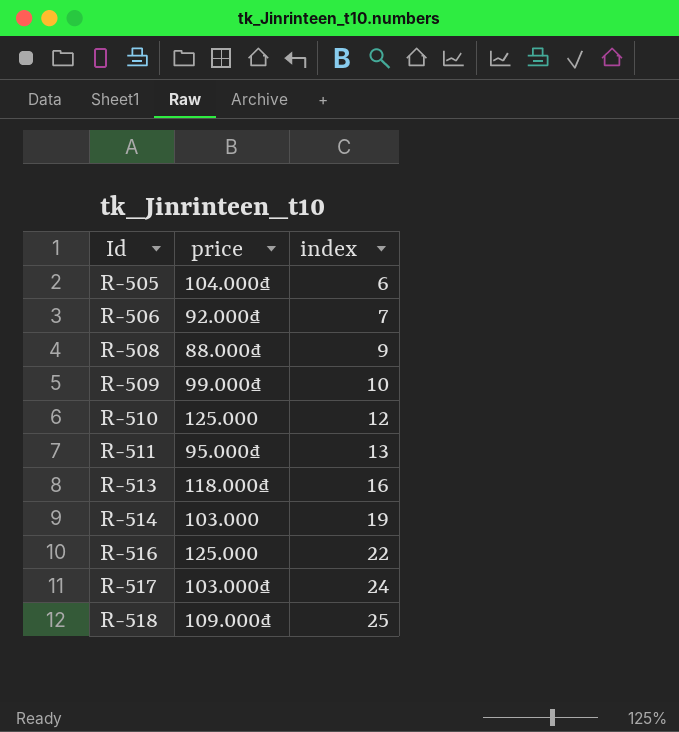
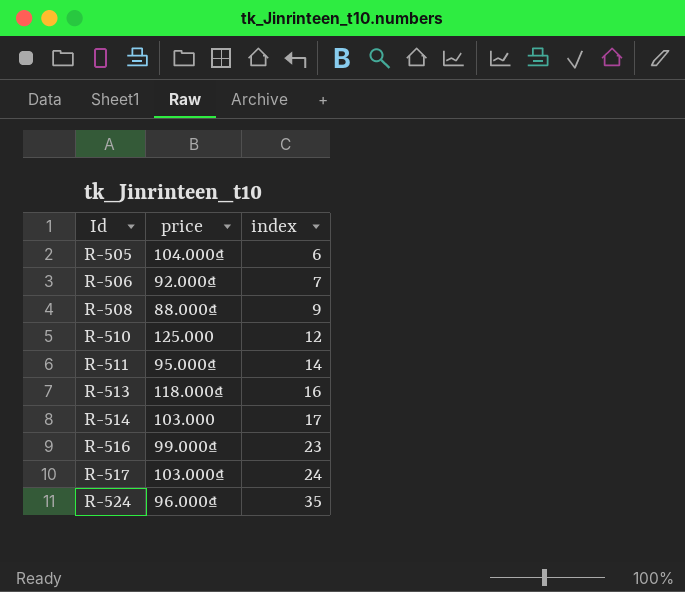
row R-509: 99.000₫ | 10 -> none
row R-518: 109.000₫ | 25 -> none
R-511 | index: 13 -> 14
R-514 | index: 19 -> 17
R-516 | price: 125.000 -> 99.000₫
R-516 | index: 22 -> 23
row R-524: none -> 96.000₫ | 35

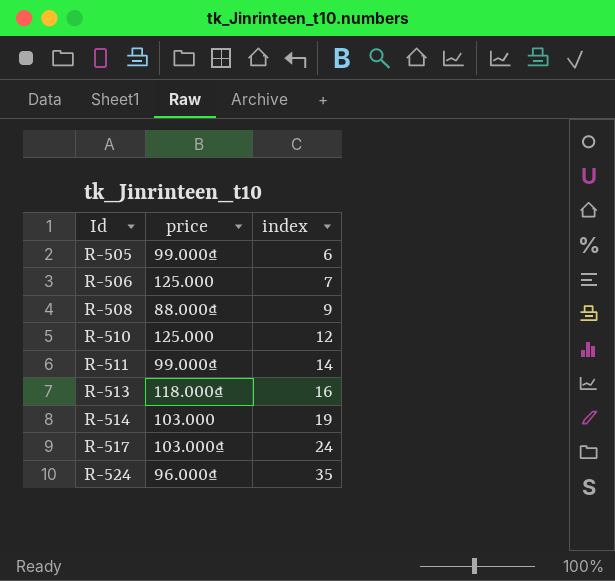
row R-516: 99.000₫ | 23 -> none
R-505 | price: 104.000₫ -> 99.000₫
R-506 | price: 92.000₫ -> 125.000
R-511 | price: 95.000₫ -> 99.000₫
R-514 | index: 17 -> 19

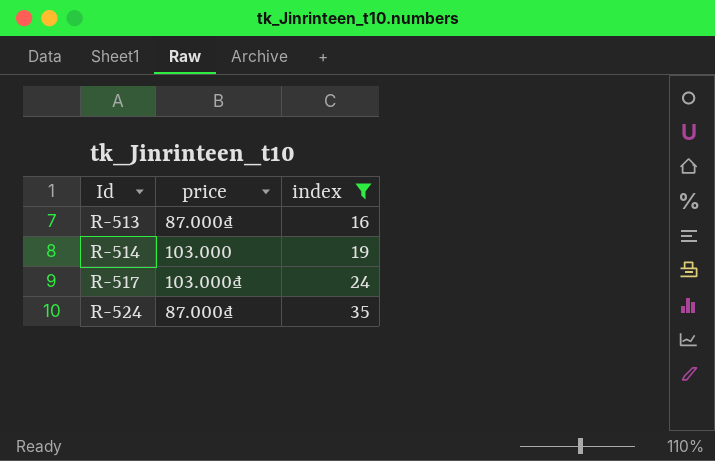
filter: none -> index >= 16
R-513 | price: 118.000₫ -> 87.000₫
R-524 | price: 96.000₫ -> 87.000₫

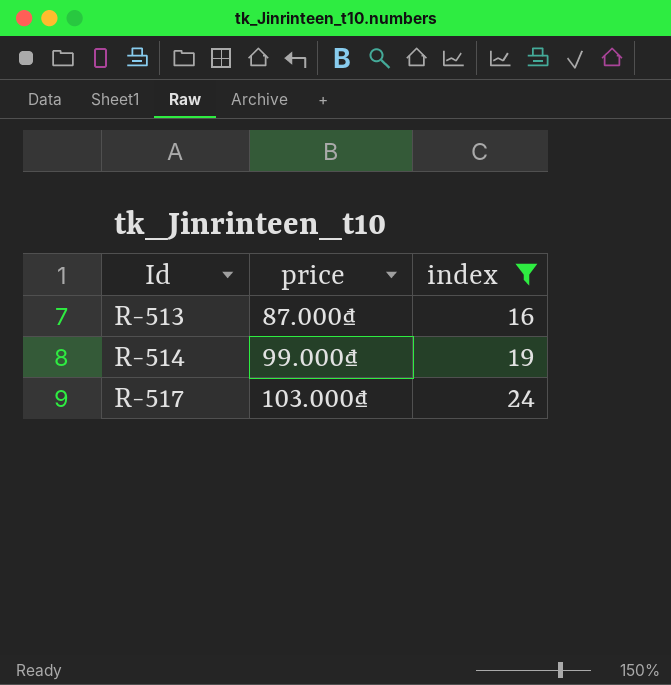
row R-524: 87.000₫ | 35 -> none
R-514 | price: 103.000 -> 99.000₫

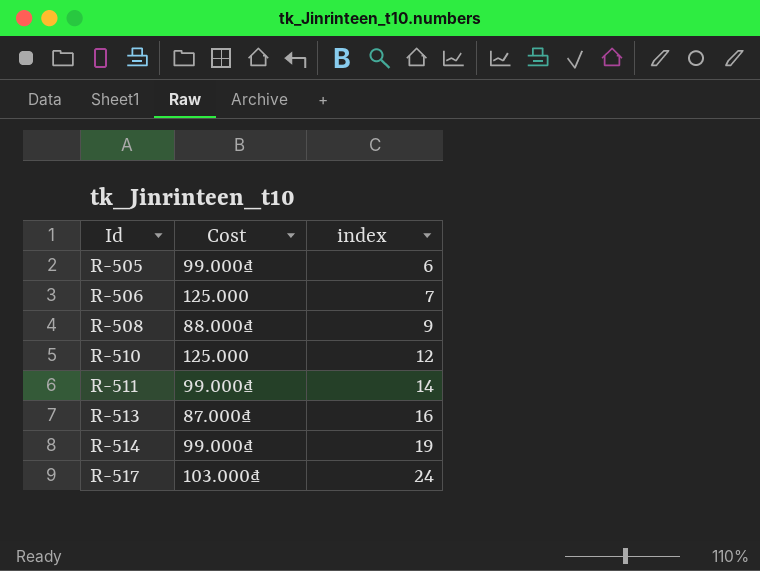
filter: index >= 16 -> none
column name: price -> Cost

